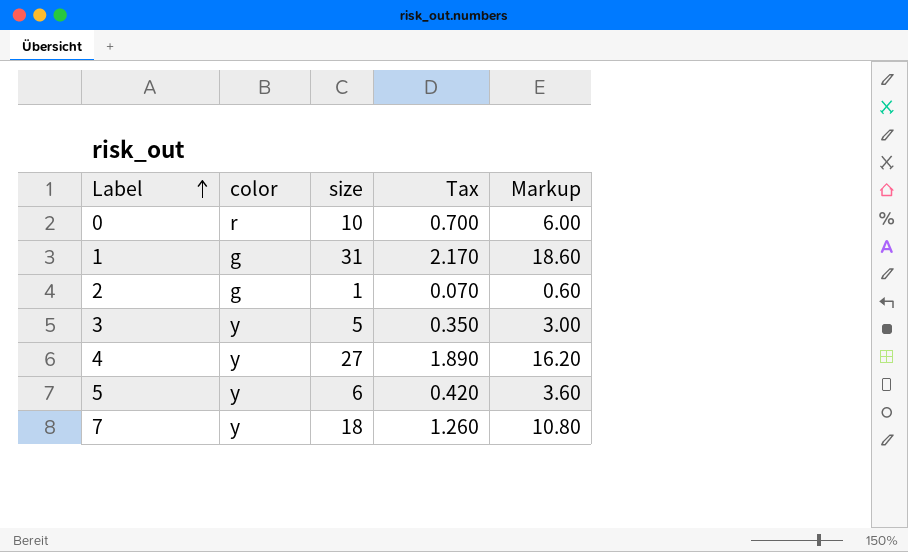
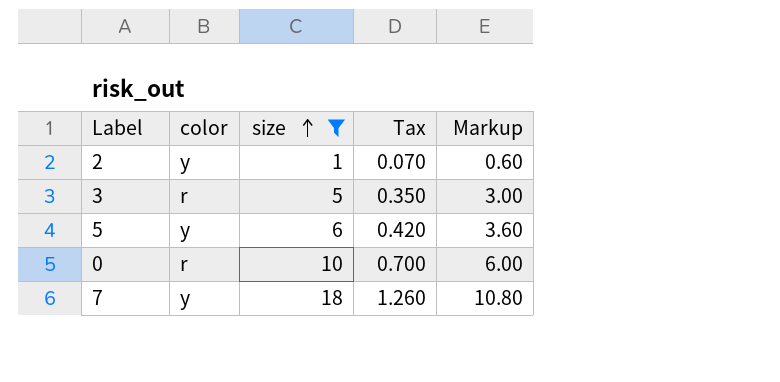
filter: none -> size <= 18
row order: Label ascending -> size ascending
2 | color: g -> y
3 | color: y -> r

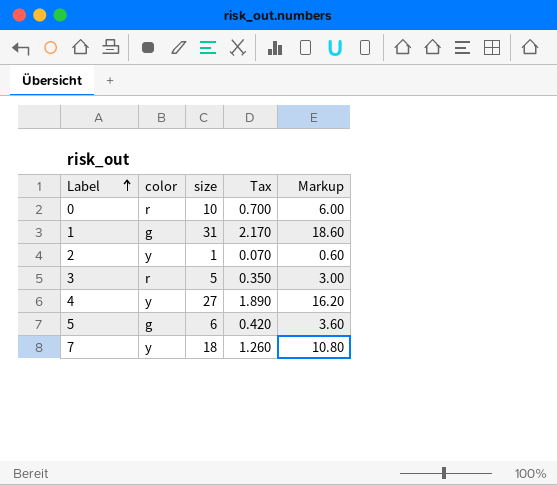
filter: size <= 18 -> none
row order: size ascending -> Label ascending
5 | color: y -> g

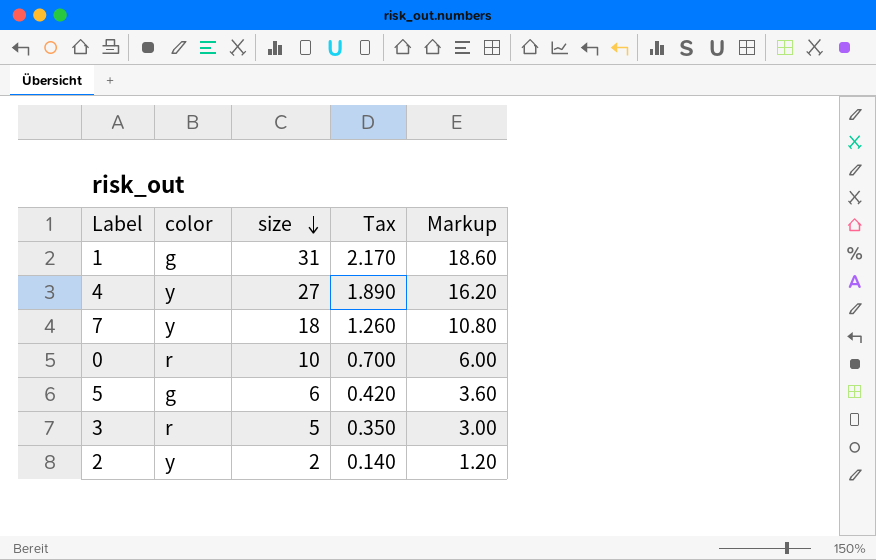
row order: Label ascending -> size descending
2 | size: 1 -> 2
2 | Tax: 0.070 -> 0.140
2 | Markup: 0.60 -> 1.20

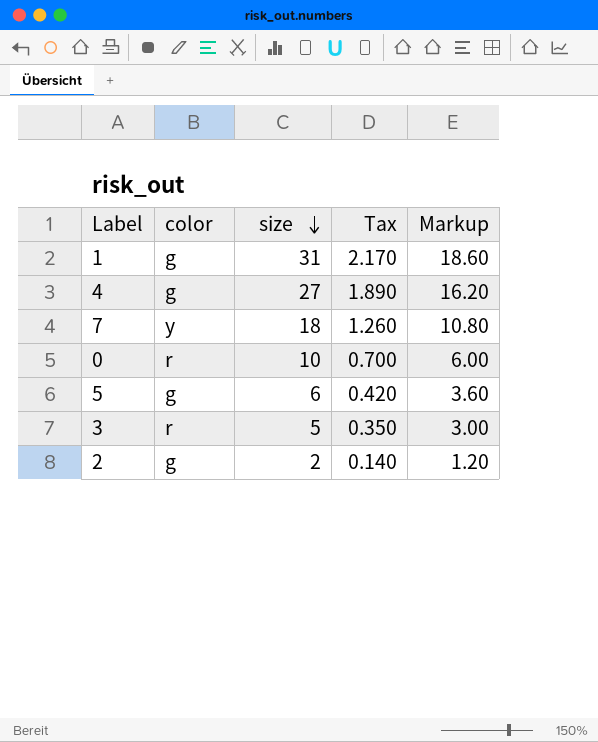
4 | color: y -> g
2 | color: y -> g

